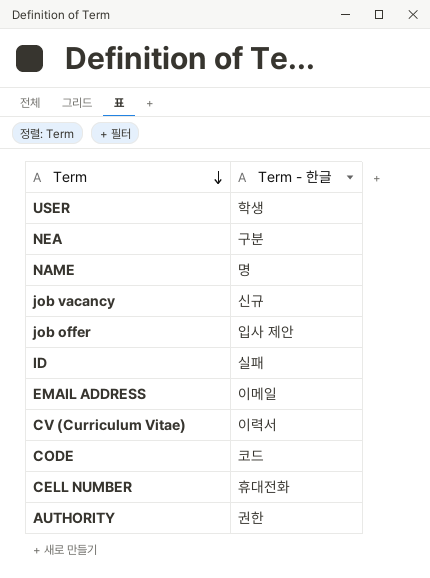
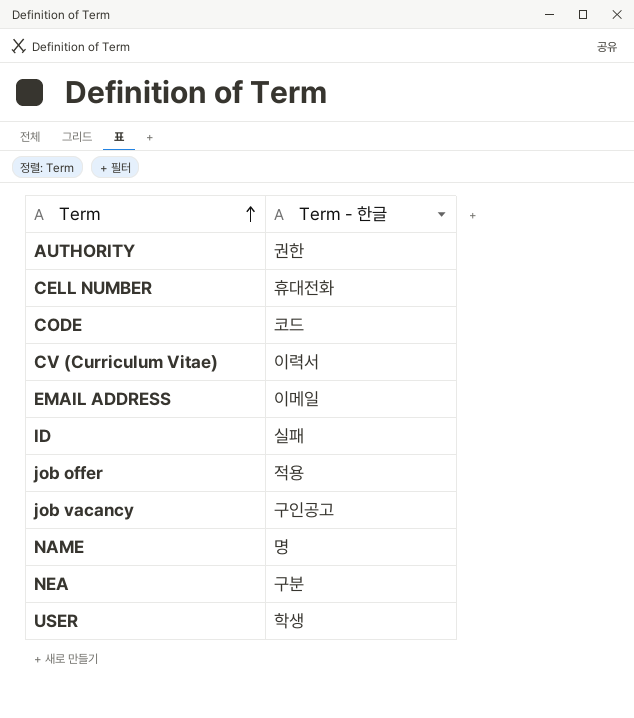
row order: Term descending -> Term ascending
job offer | Term - 한글: 입사 제안 -> 적용
job vacancy | Term - 한글: 신규 -> 구인공고

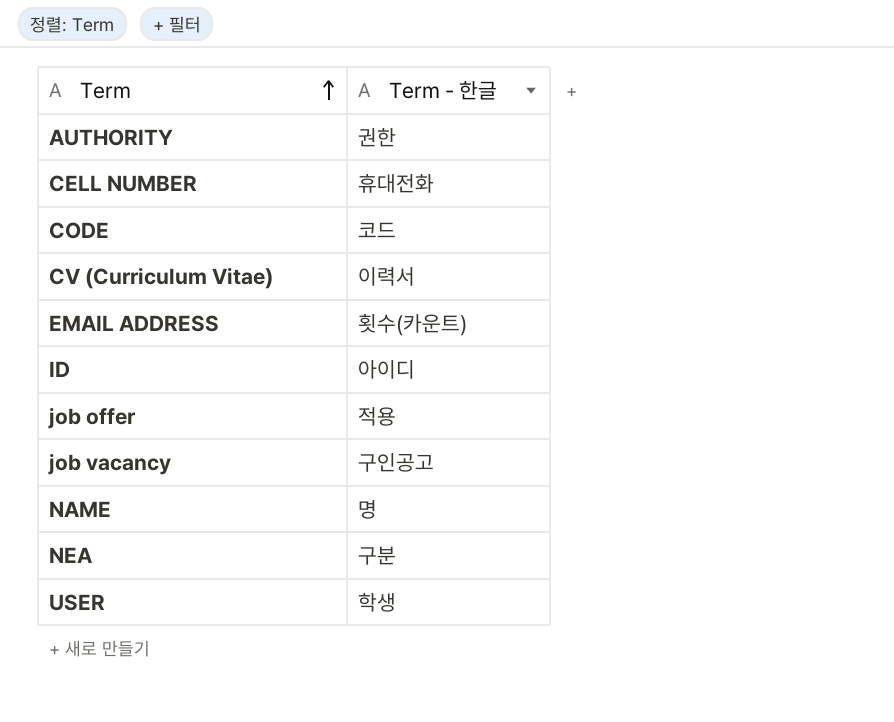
EMAIL ADDRESS | Term - 한글: 이메일 -> 횟수(카운트)
ID | Term - 한글: 실패 -> 아이디

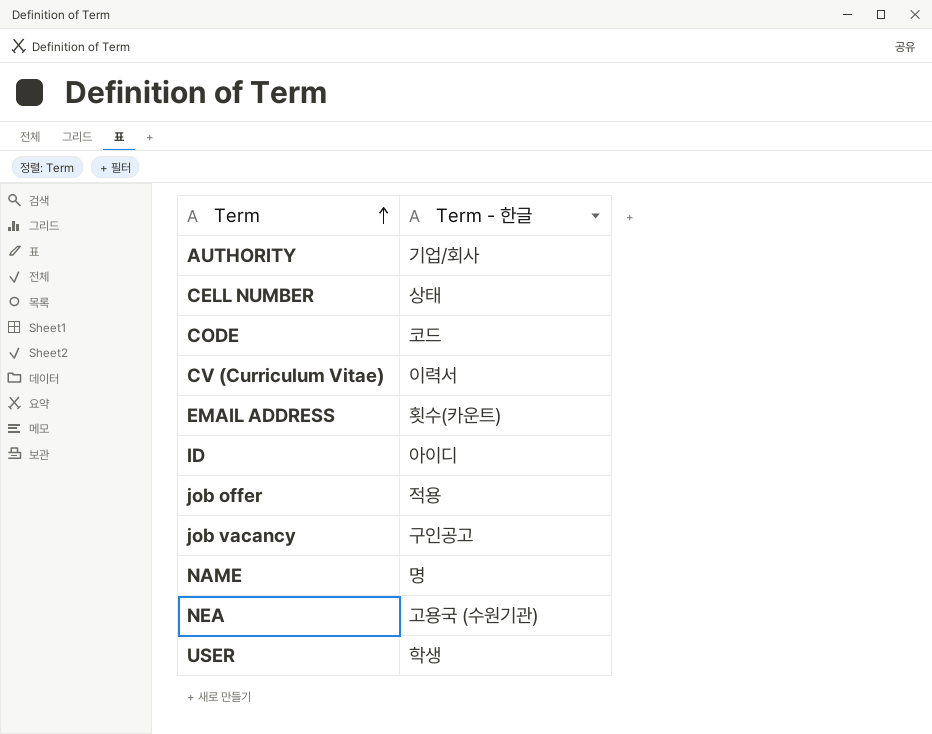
AUTHORITY | Term - 한글: 권한 -> 기업/회사
CELL NUMBER | Term - 한글: 휴대전화 -> 상태
NEA | Term - 한글: 구분 -> 고용국 (수원기관)

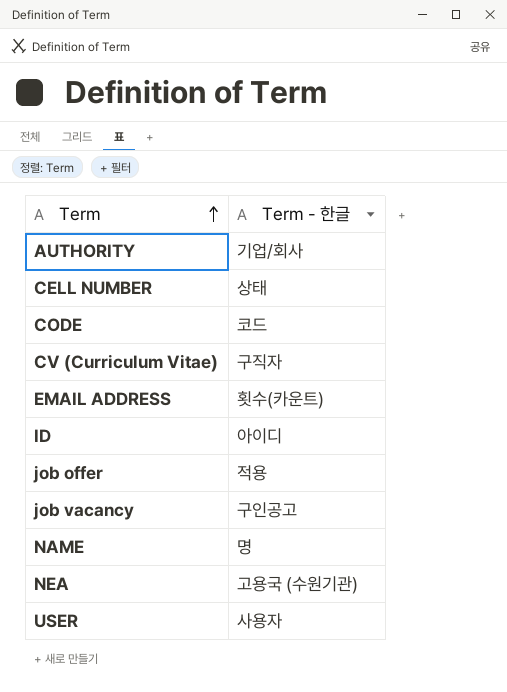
CV (Curriculum Vitae) | Term - 한글: 이력서 -> 구직자
USER | Term - 한글: 학생 -> 사용자

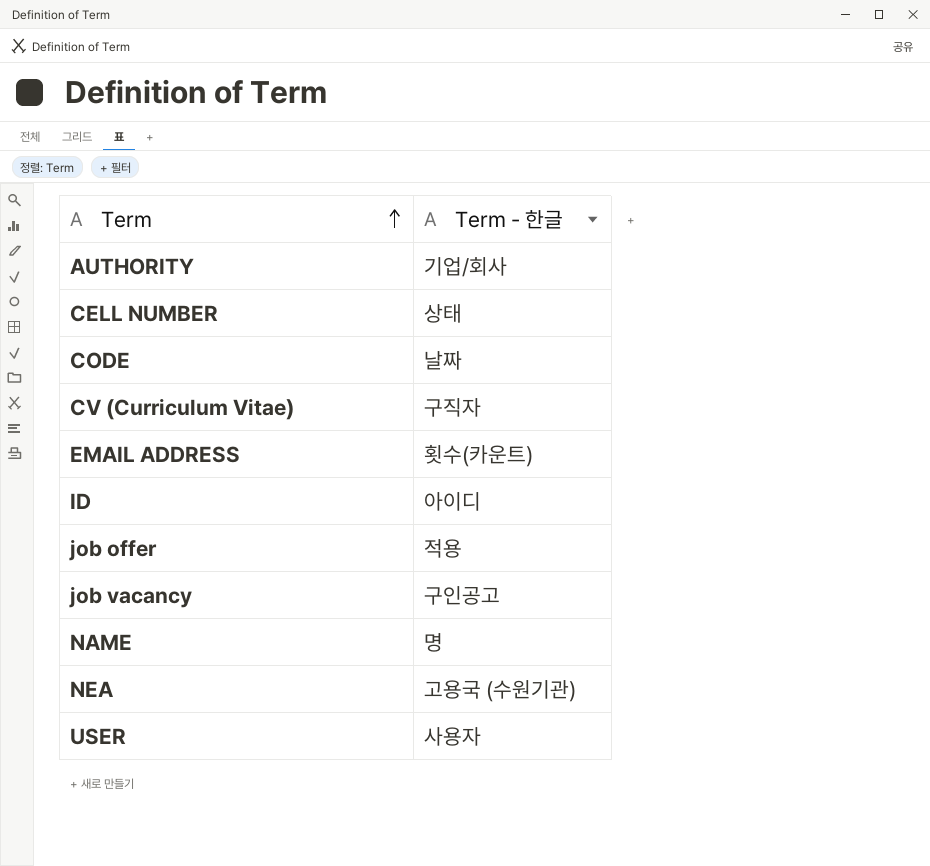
CODE | Term - 한글: 코드 -> 날짜

